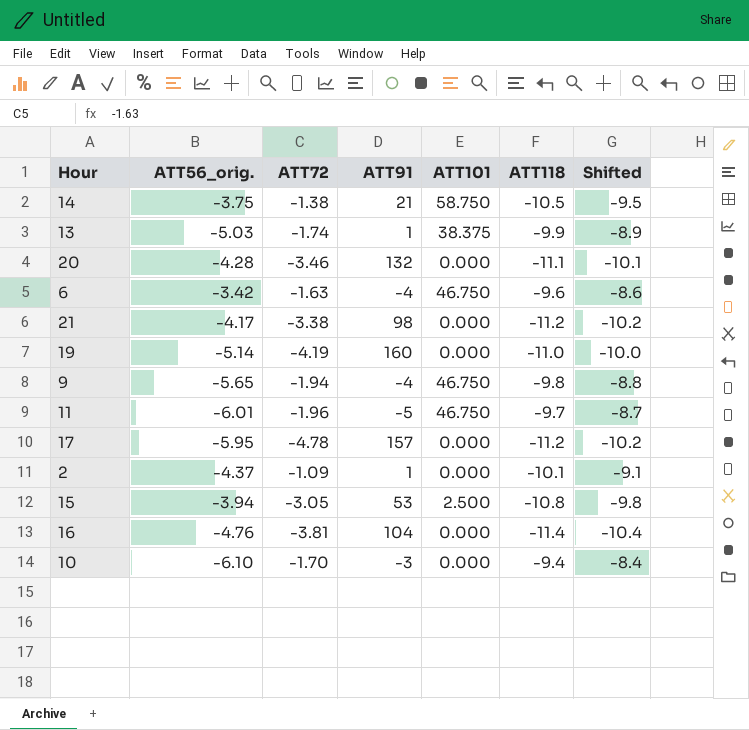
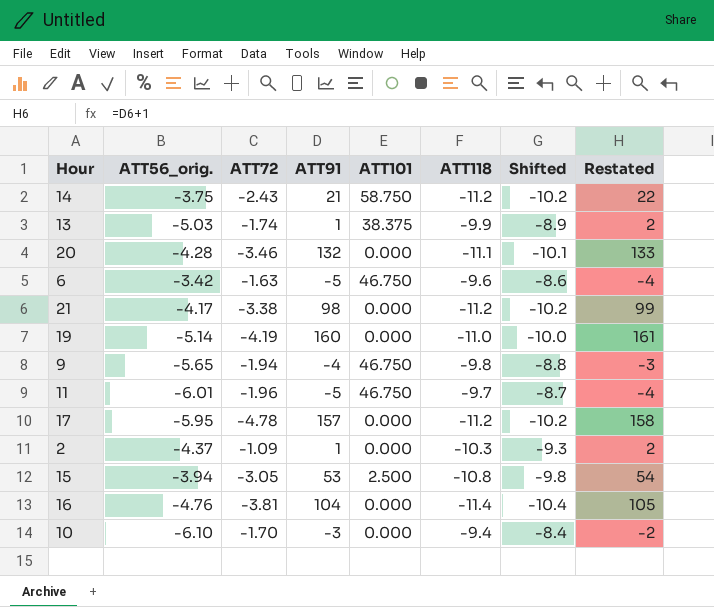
column Restated | formula: none -> [ATT91] + 1
14 | ATT72: -1.38 -> -2.43
14 | ATT118: -10.5 -> -11.2
14 | Shifted: -9.5 -> -10.2
6 | ATT91: -4 -> -5
2 | ATT118: -10.1 -> -10.3
2 | Shifted: -9.1 -> -9.3

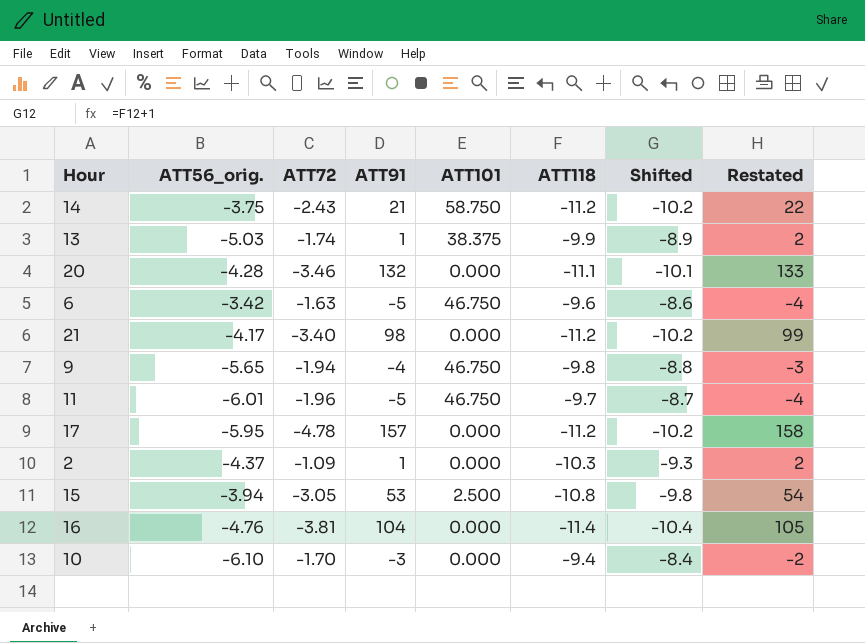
row 19: -5.14 | -4.19 | 160 | 0.000 | -11.0 | -10.0 | 161 -> none
21 | ATT72: -3.38 -> -3.40

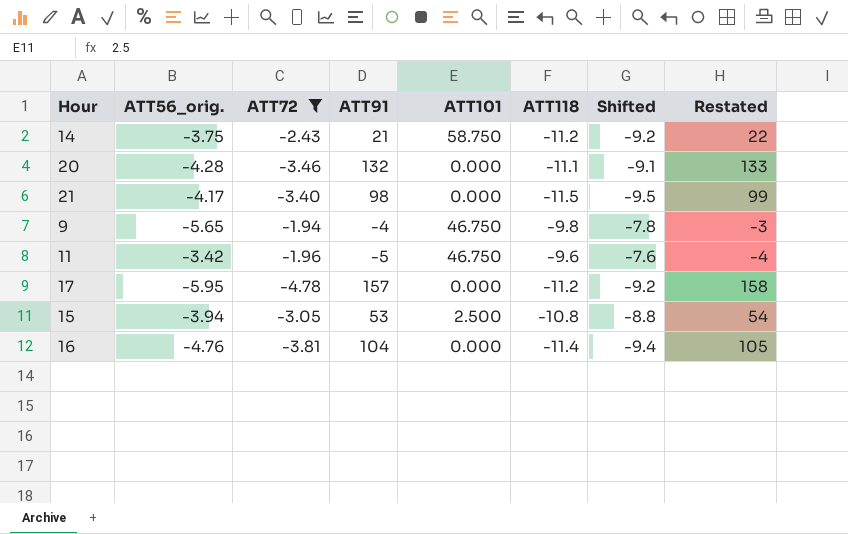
filter: none -> ATT72 <= -1.94
column Shifted | formula: [ATT118] + 1 -> [ATT118] + 2
21 | ATT118: -11.2 -> -11.5
11 | ATT56_orig.: -6.01 -> -3.42
11 | ATT118: -9.7 -> -9.6

